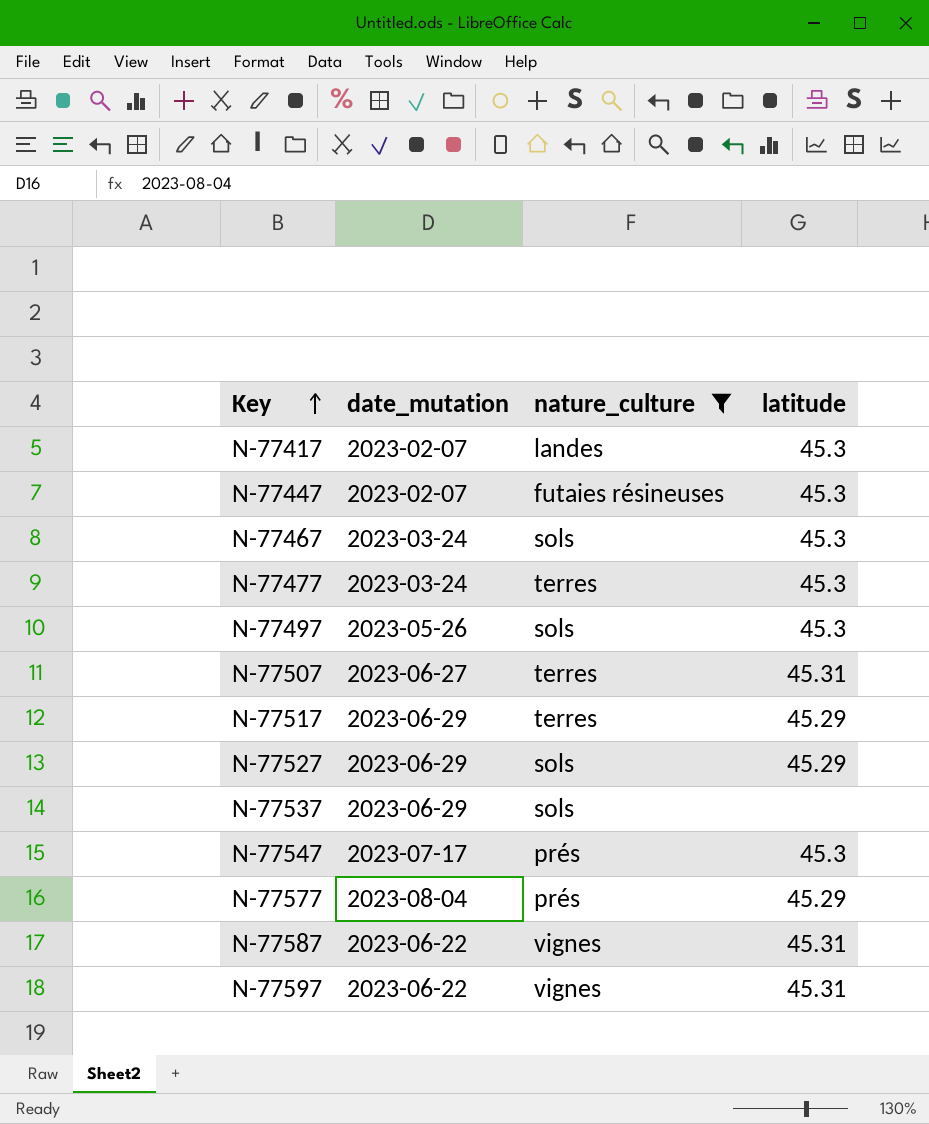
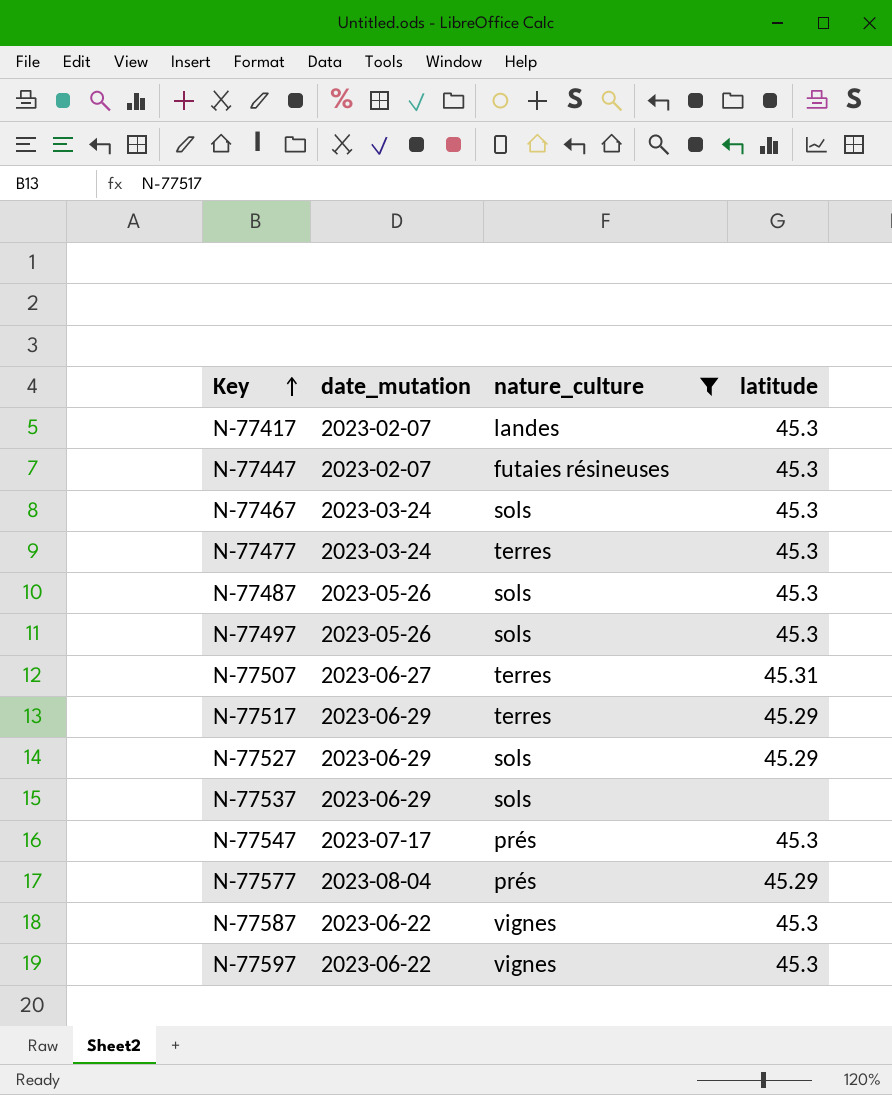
row N-77487: none -> 2023-05-26 | sols | 45.3
N-77587 | latitude: 45.31 -> 45.3
N-77597 | latitude: 45.31 -> 45.3

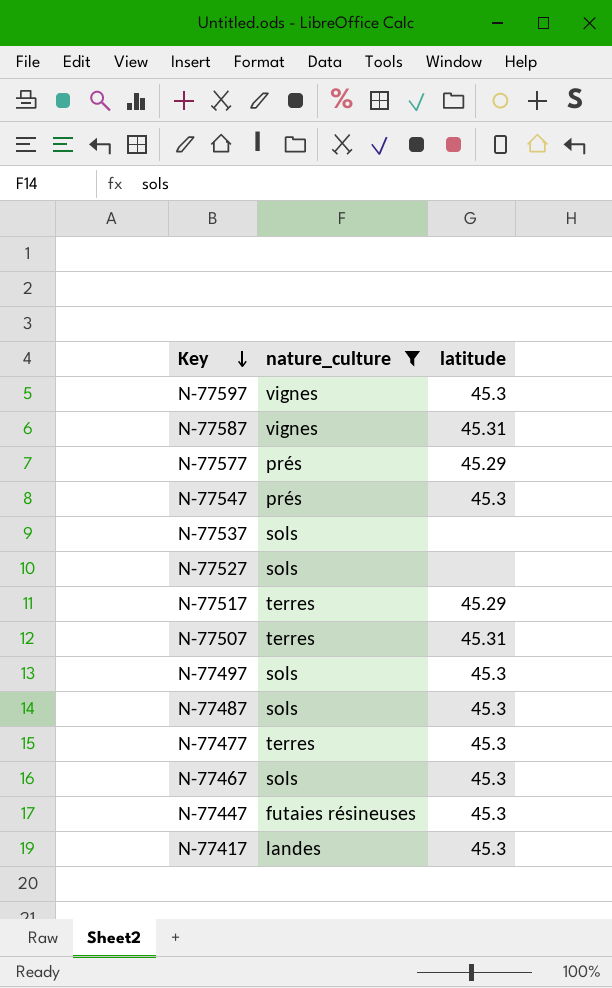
row order: Key ascending -> Key descending
column date_mutation | position: 2 -> none
N-77587 | latitude: 45.3 -> 45.31
N-77527 | latitude: 45.29 -> none

